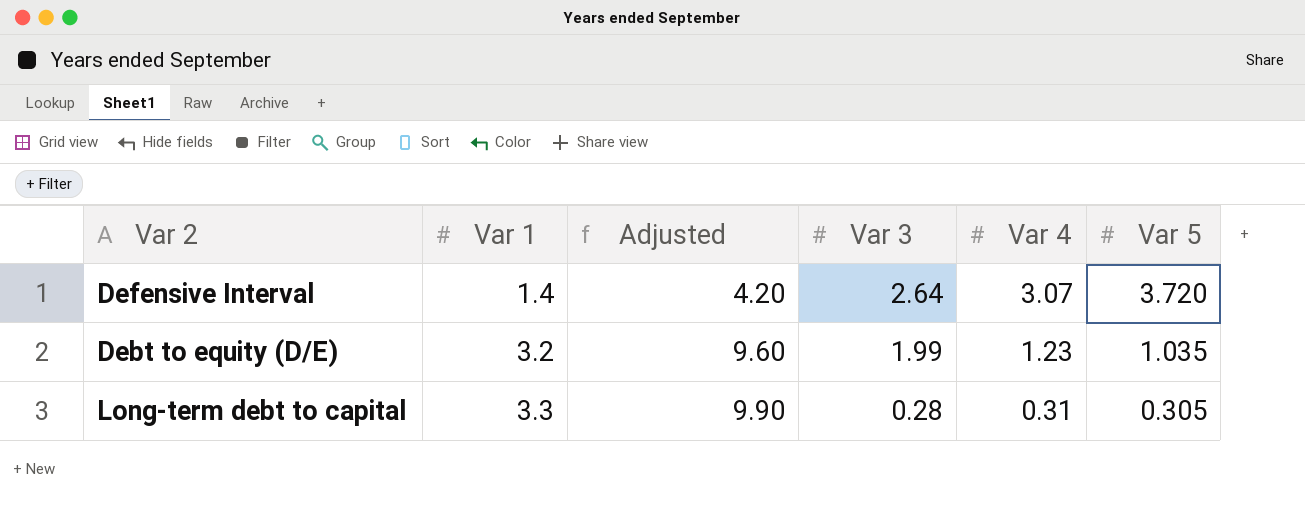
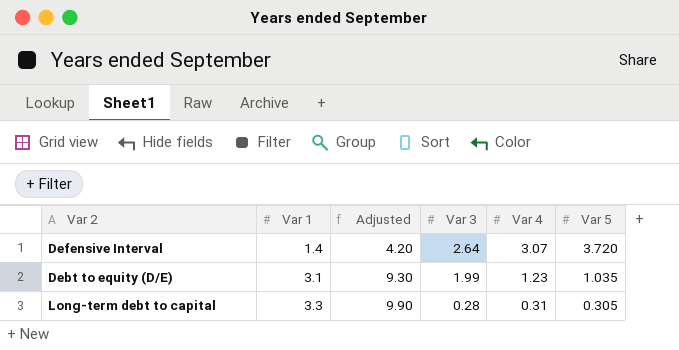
Debt to equity (D/E) | Var 1: 3.2 -> 3.1
Debt to equity (D/E) | Adjusted: 9.60 -> 9.30

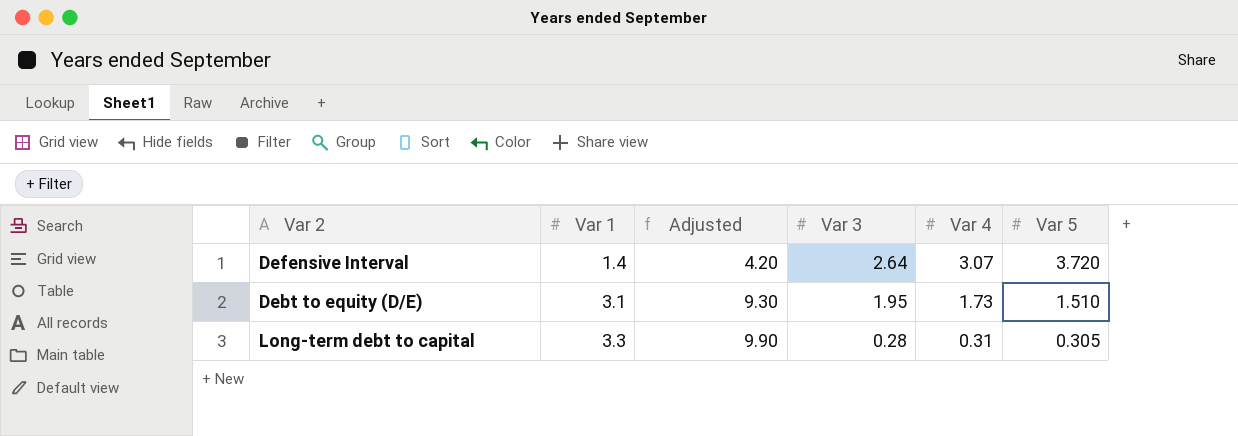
Debt to equity (D/E) | Var 3: 1.99 -> 1.95
Debt to equity (D/E) | Var 4: 1.23 -> 1.73
Debt to equity (D/E) | Var 5: 1.035 -> 1.510

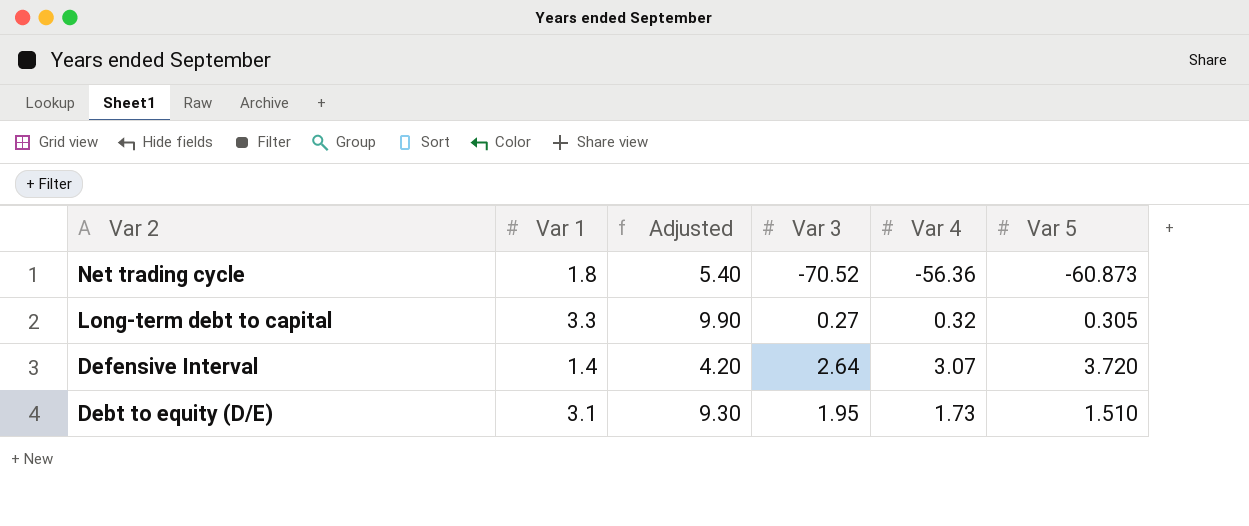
row order: Var 1 ascending -> Var 2 descending
row Net trading cycle: none -> 1.8 | 5.40 | -70.52 | -56.36 | -60.873
Long-term debt to capital | Var 3: 0.28 -> 0.27
Long-term debt to capital | Var 4: 0.31 -> 0.32

